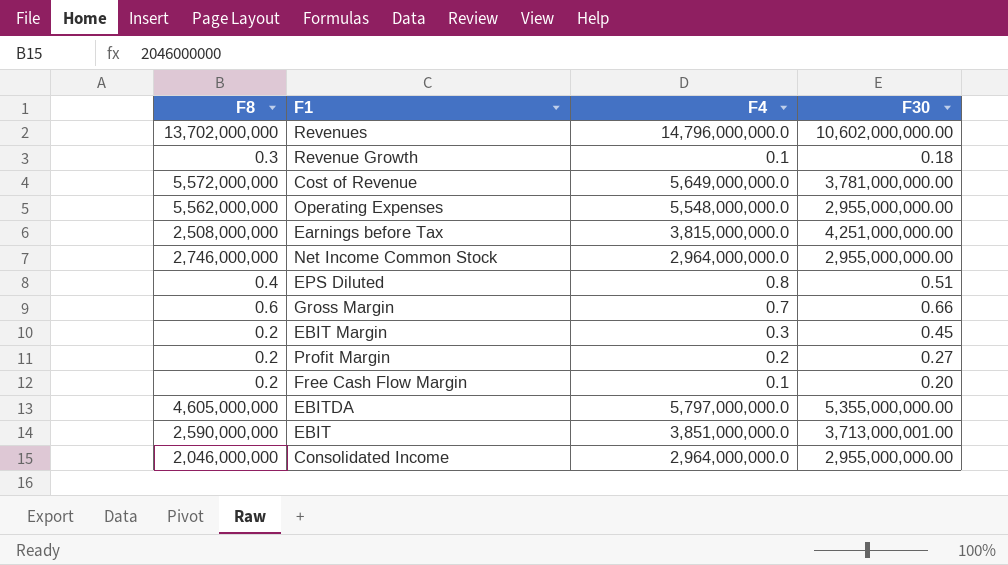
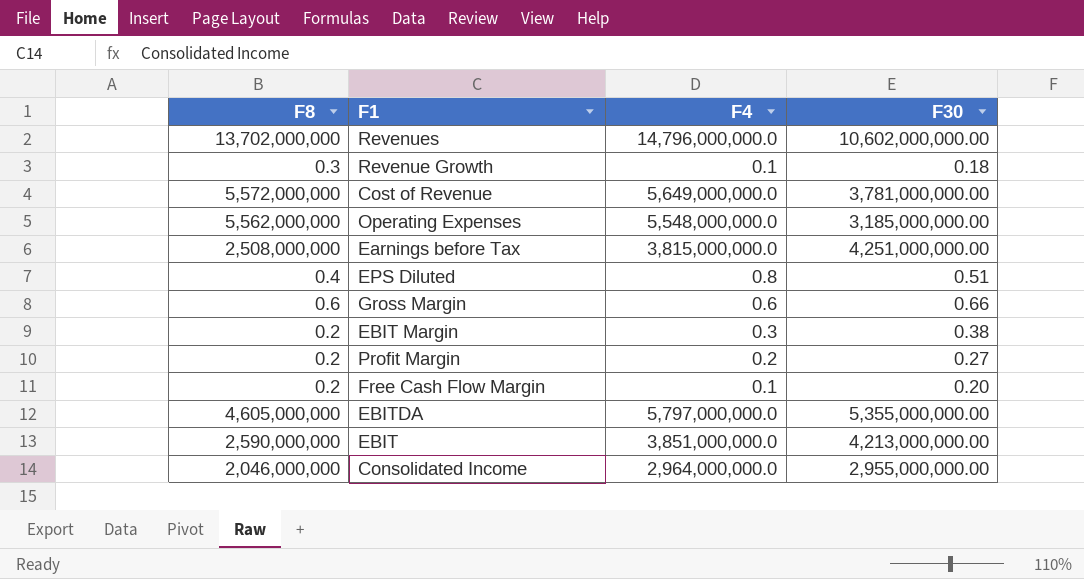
row Net Income Common Stock: 2,746,000,000 | 2,964,000,000.0 | 2,955,000,000.00 -> none
Operating Expenses | F30: 2,955,000,000.00 -> 3,185,000,000.00
Gross Margin | F4: 0.7 -> 0.6
EBIT Margin | F30: 0.45 -> 0.38
EBIT | F30: 3,713,000,001.00 -> 4,213,000,000.00

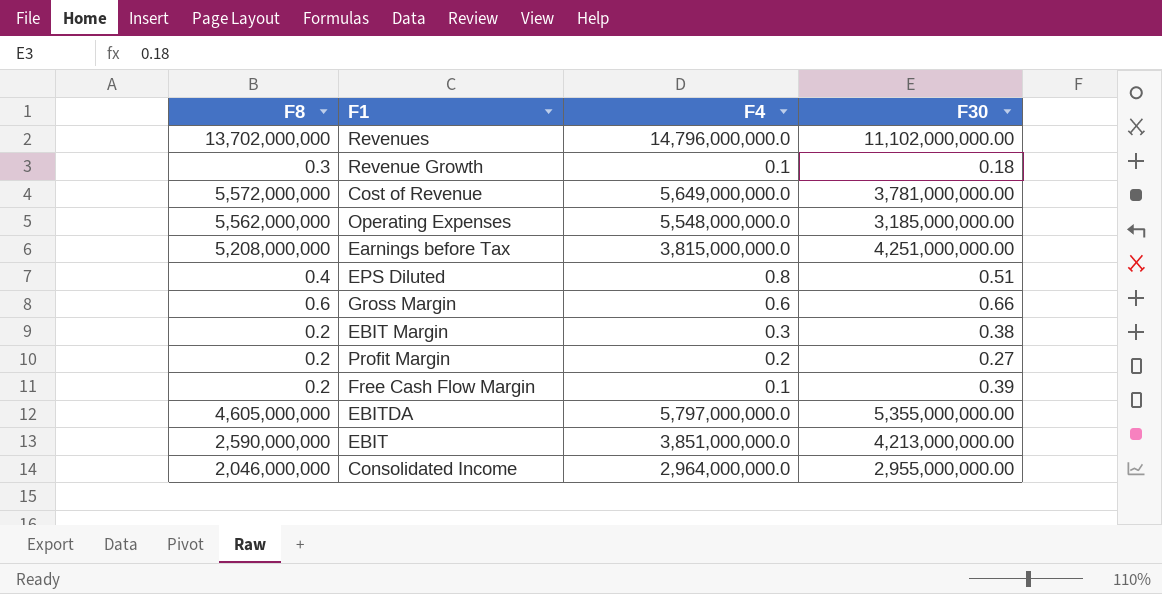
Revenues | F30: 10,602,000,000.00 -> 11,102,000,000.00
Earnings before Tax | F8: 2,508,000,000 -> 5,208,000,000
Free Cash Flow Margin | F30: 0.20 -> 0.39

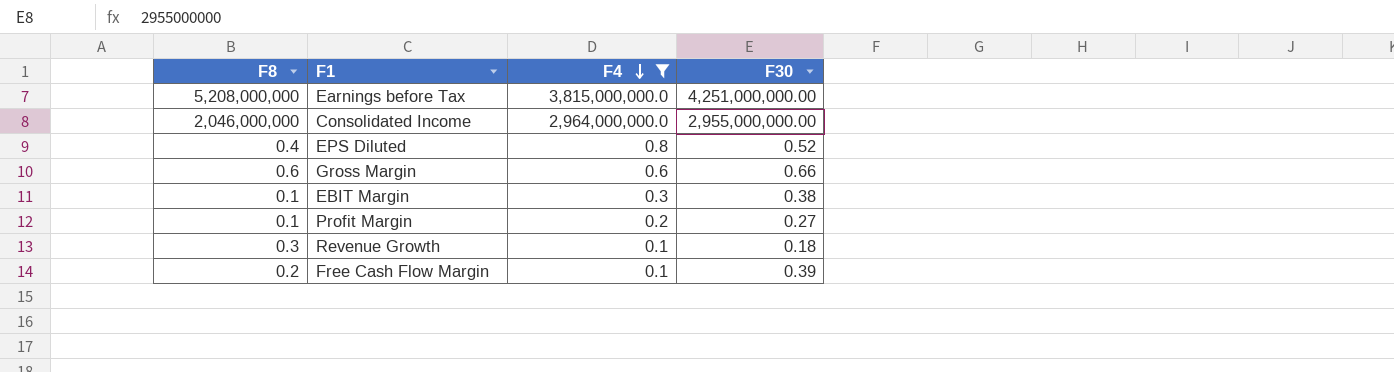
filter: none -> F4 <= 3,815,000,000.0
row order: none -> F4 descending
EPS Diluted | F30: 0.51 -> 0.52
EBIT Margin | F8: 0.2 -> 0.1
Profit Margin | F8: 0.2 -> 0.1

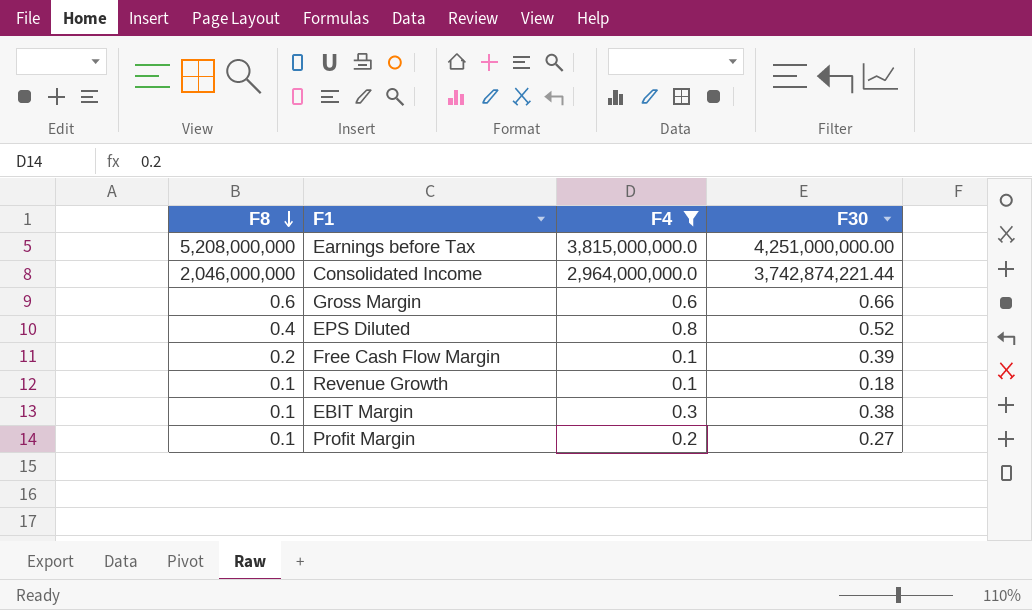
row order: F4 descending -> F8 descending
Consolidated Income | F30: 2,955,000,000.00 -> 3,742,874,221.44
Revenue Growth | F8: 0.3 -> 0.1

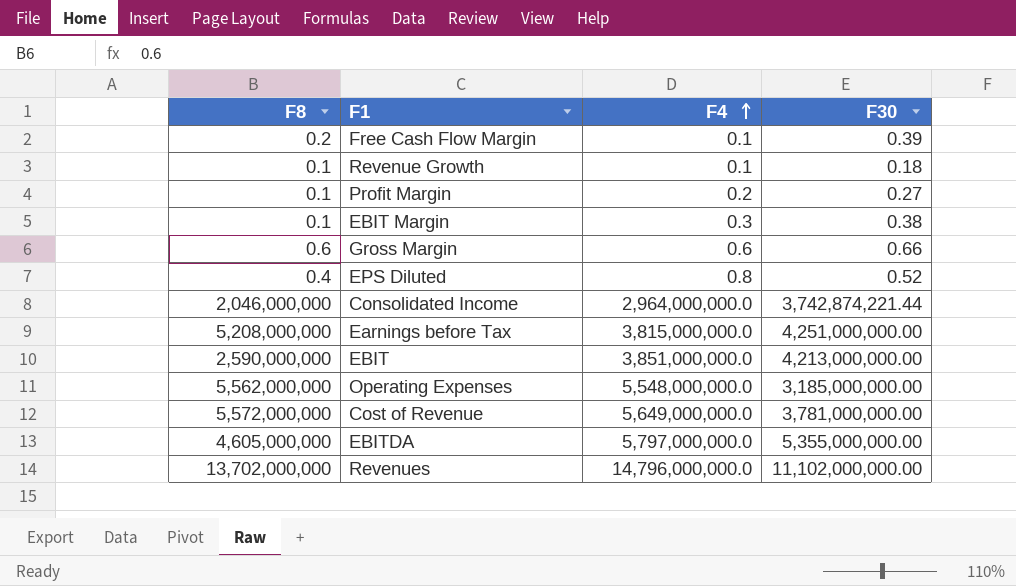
filter: F4 <= 3,815,000,000.0 -> none
row order: F8 descending -> F4 ascending

